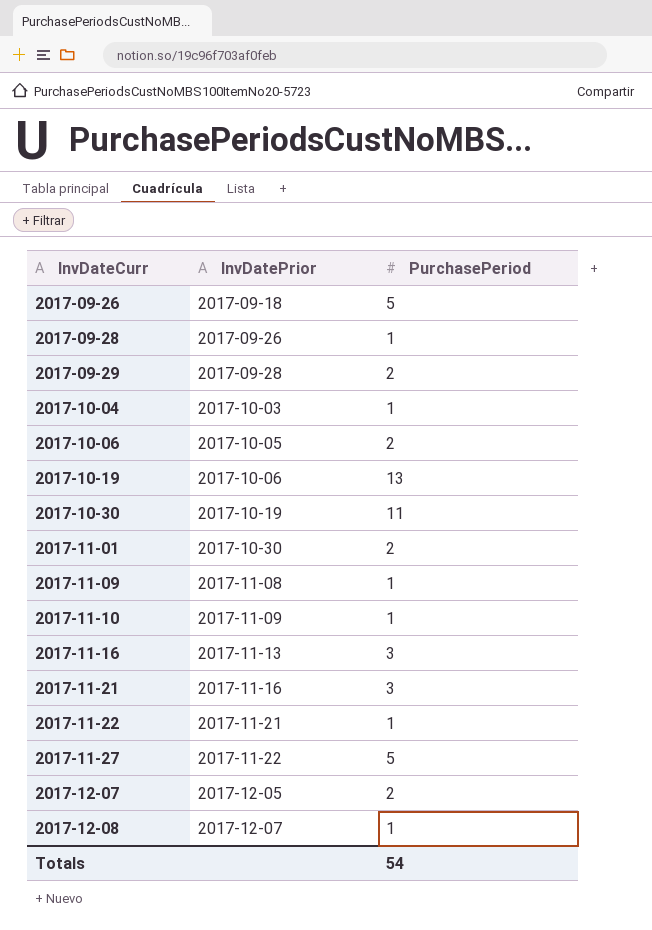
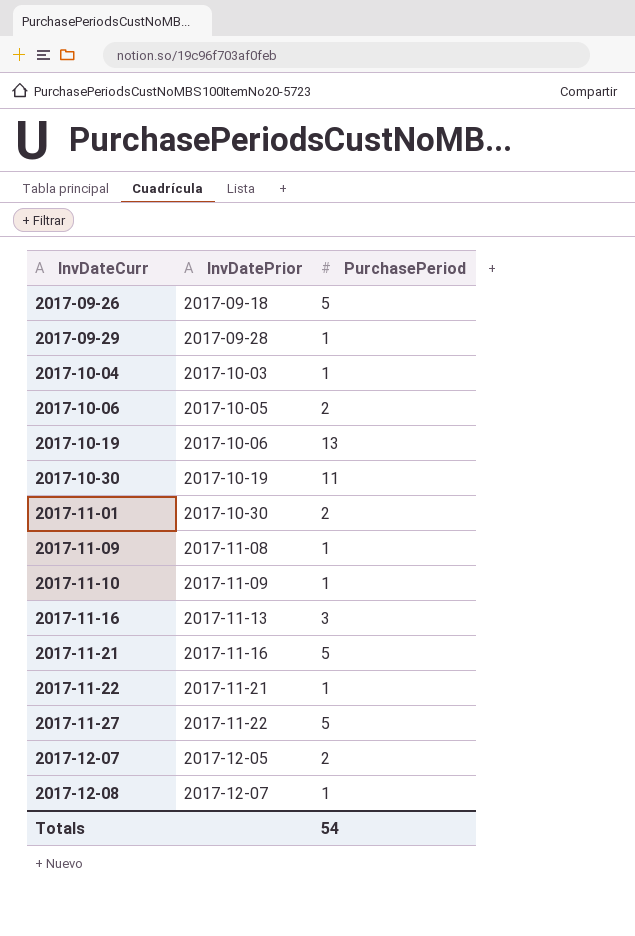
row 2017-09-28: 2017-09-26 | 1 -> none
2017-09-29 | PurchasePeriod: 2 -> 1
2017-11-21 | PurchasePeriod: 3 -> 5

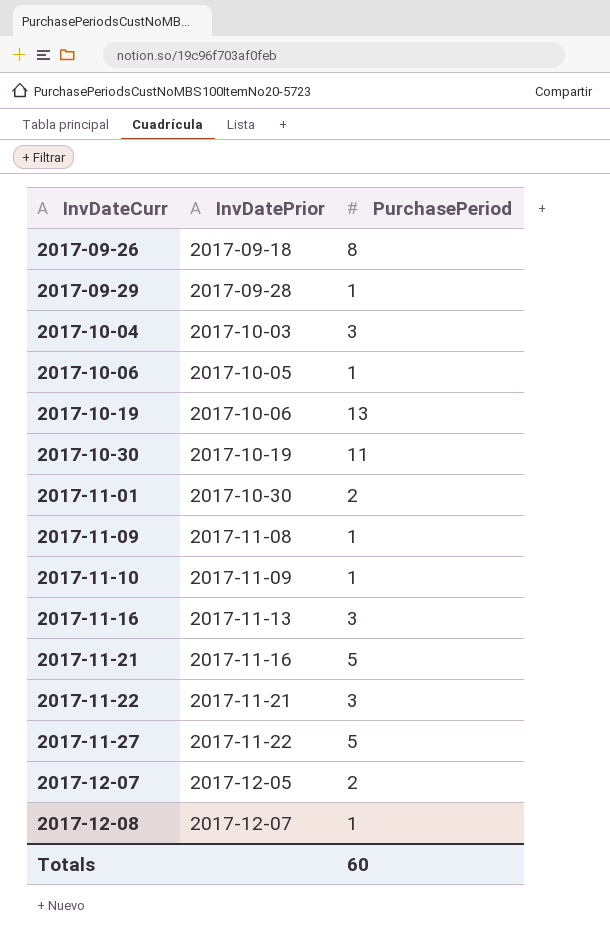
2017-09-26 | PurchasePeriod: 5 -> 8
2017-10-04 | PurchasePeriod: 1 -> 3
2017-10-06 | PurchasePeriod: 2 -> 1
2017-11-22 | PurchasePeriod: 1 -> 3
Totals | PurchasePeriod: 54 -> 60

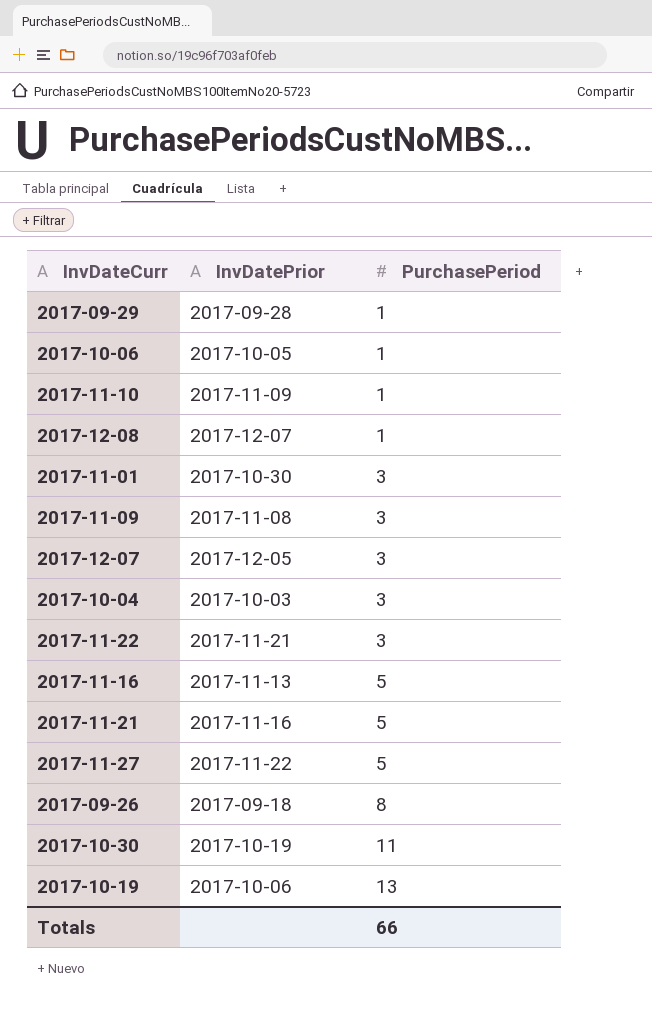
row order: InvDateCurr ascending -> PurchasePeriod ascending
2017-11-01 | PurchasePeriod: 2 -> 3
2017-11-09 | PurchasePeriod: 1 -> 3
2017-12-07 | PurchasePeriod: 2 -> 3
2017-11-16 | PurchasePeriod: 3 -> 5
Totals | PurchasePeriod: 60 -> 66

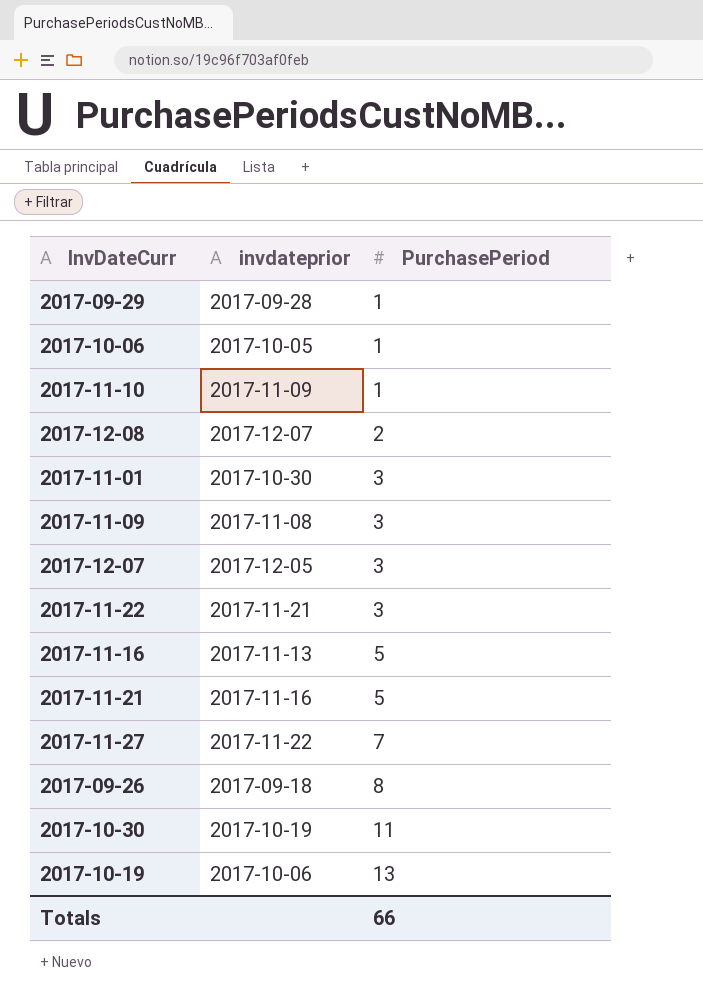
column name: InvDatePrior -> invdateprior
row 2017-10-04: 2017-10-03 | 3 -> none
2017-12-08 | PurchasePeriod: 1 -> 2
2017-11-27 | PurchasePeriod: 5 -> 7

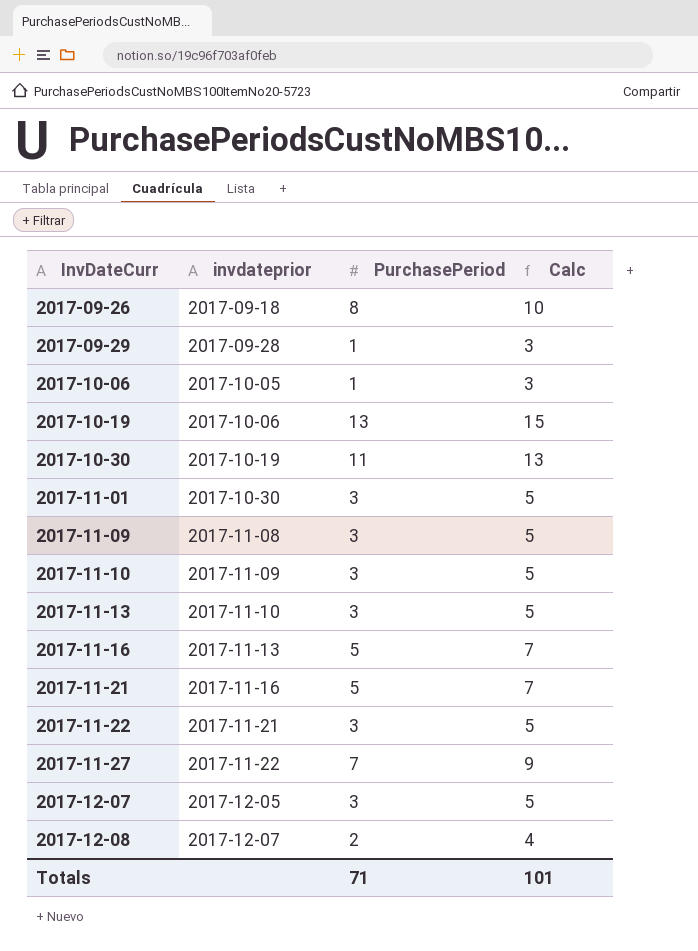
row order: PurchasePeriod ascending -> InvDateCurr ascending
column Calc | formula: none -> [PurchasePeriod] + 2
2017-11-10 | PurchasePeriod: 1 -> 3
row 2017-11-13: none -> 2017-11-10 | 3 | 5
Totals | PurchasePeriod: 66 -> 71

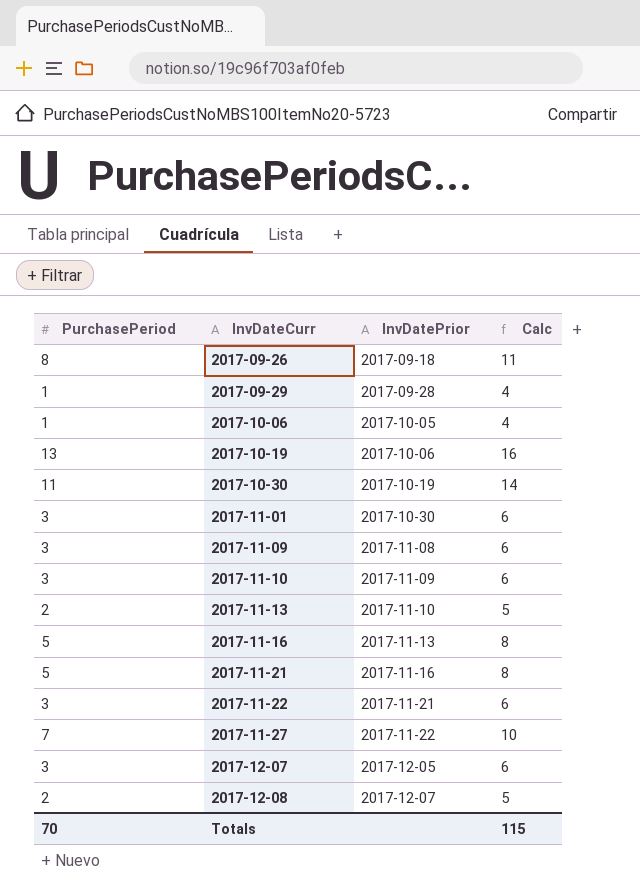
column PurchasePeriod | position: 3 -> 1
column name: invdateprior -> InvDatePrior
column Calc | formula: [PurchasePeriod] + 2 -> [PurchasePeriod] + 3
2017-11-13 | PurchasePeriod: 3 -> 2
Totals | PurchasePeriod: 71 -> 70
Totals | Calc: 101 -> 115

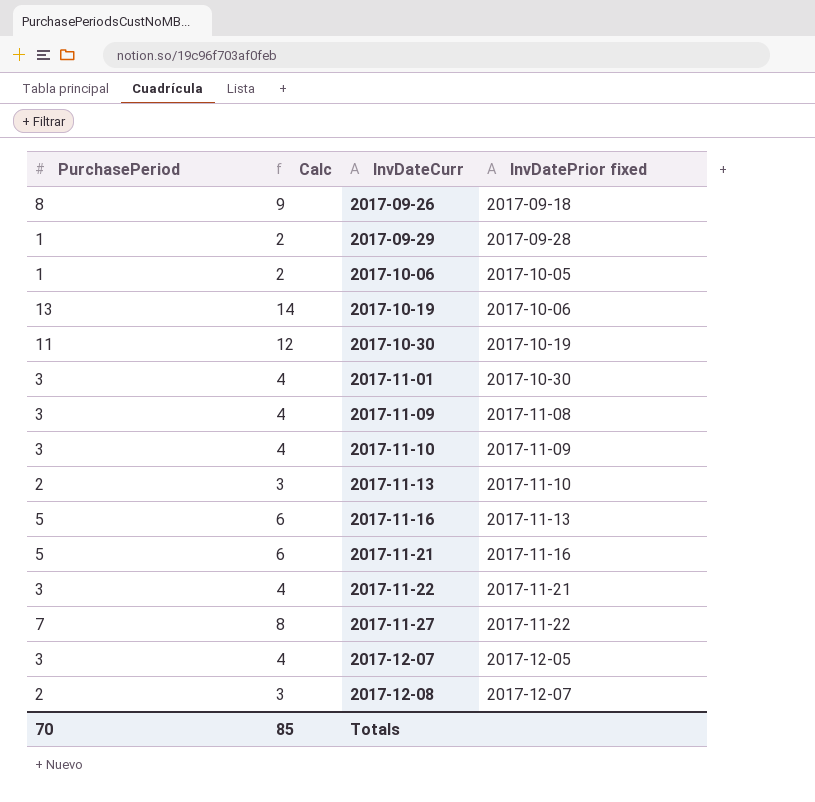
column Calc | formula: [PurchasePeriod] + 3 -> [PurchasePeriod] + 1
column Calc | position: 4 -> 2
column name: InvDatePrior -> InvDatePrior fixed
Totals | Calc: 115 -> 85

